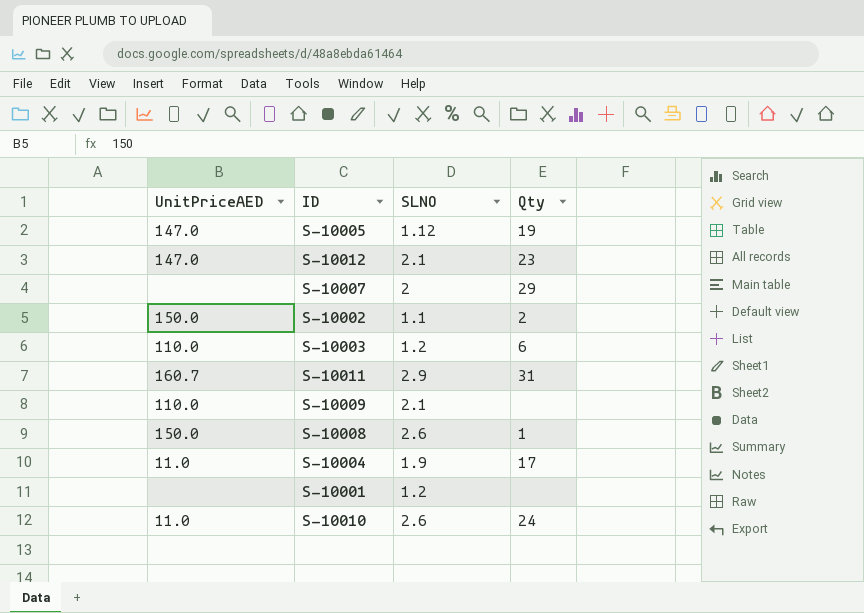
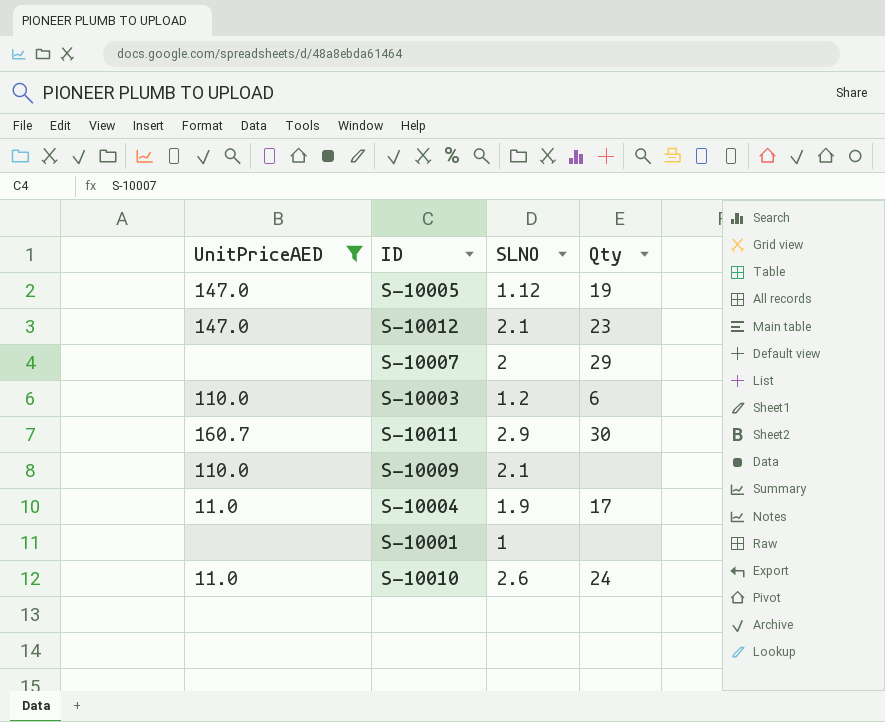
filter: none -> UnitPriceAED != 150.0
S-10011 | Qty: 31 -> 30
S-10001 | SLNO: 1.2 -> 1

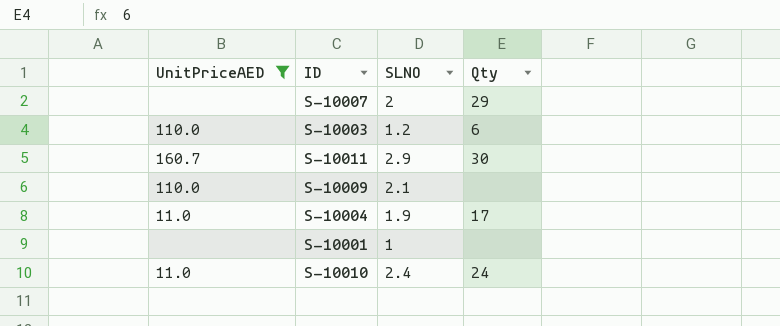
row S-10005: 147.0 | 1.12 | 19 -> none
row S-10012: 147.0 | 2.1 | 23 -> none
S-10010 | SLNO: 2.6 -> 2.4

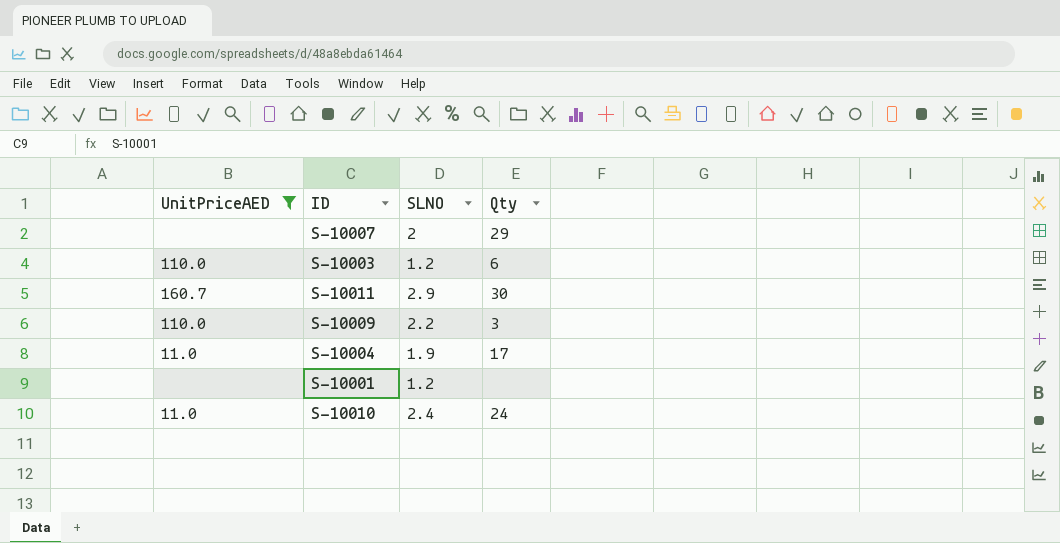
S-10009 | SLNO: 2.1 -> 2.2
S-10009 | Qty: none -> 3
S-10001 | SLNO: 1 -> 1.2

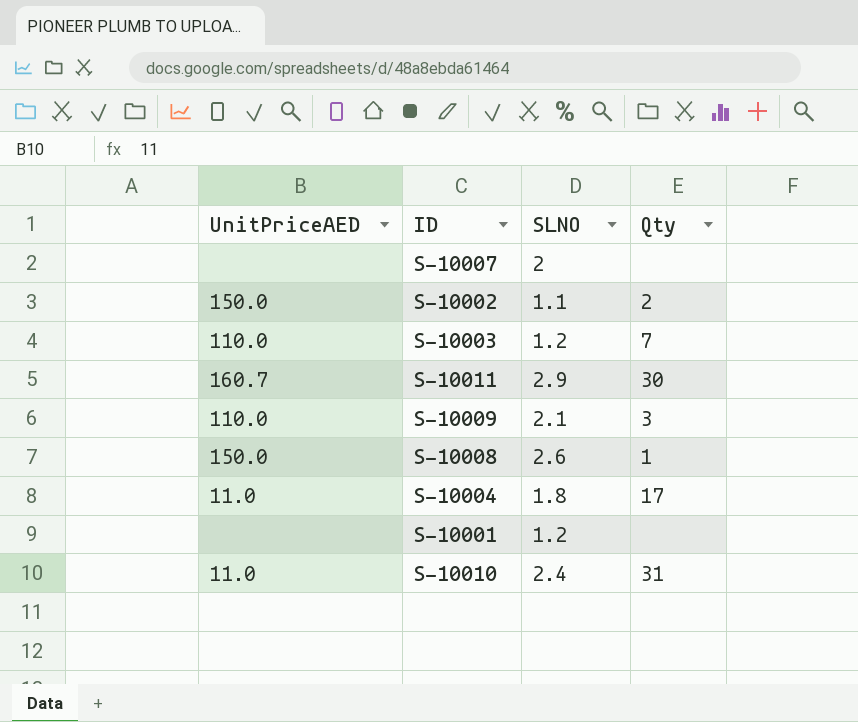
filter: UnitPriceAED != 150.0 -> none
S-10007 | Qty: 29 -> none
S-10003 | Qty: 6 -> 7
S-10009 | SLNO: 2.2 -> 2.1
S-10004 | SLNO: 1.9 -> 1.8
S-10010 | Qty: 24 -> 31

